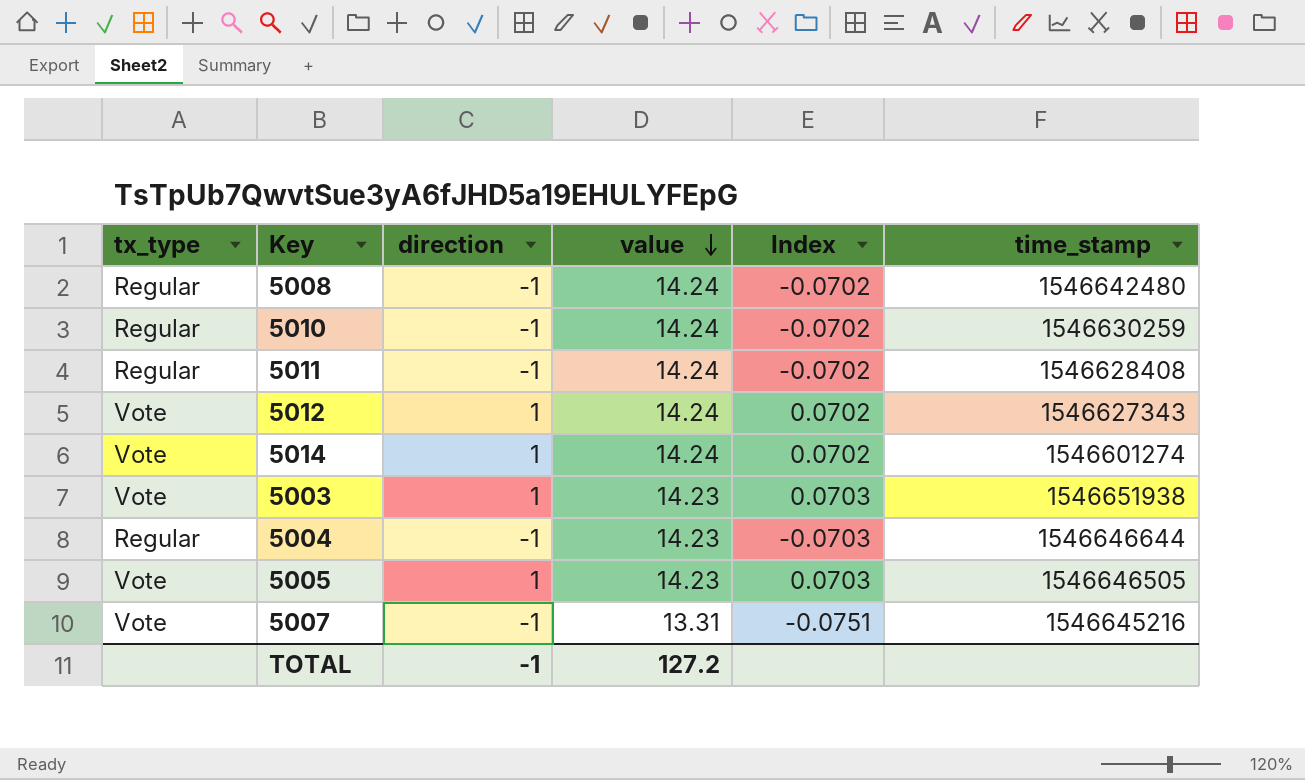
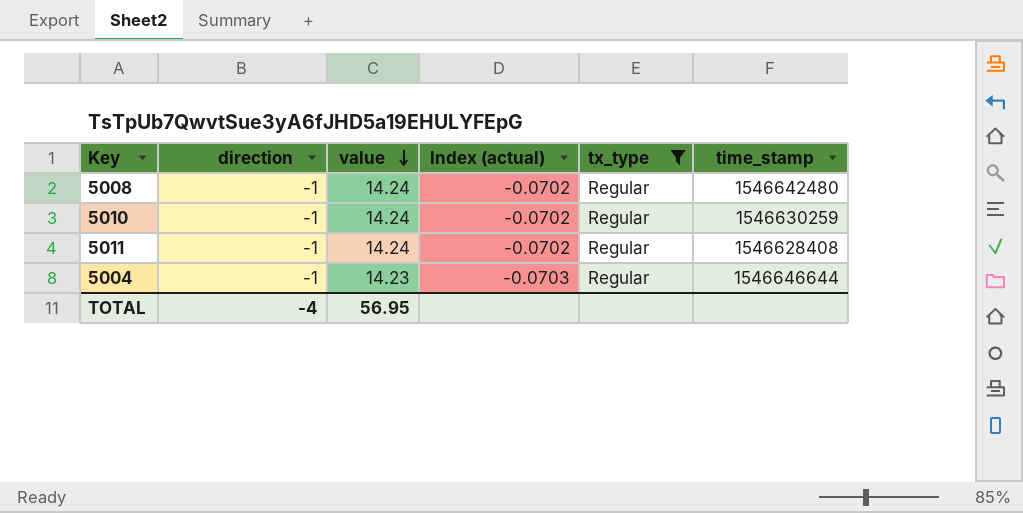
filter: none -> tx_type = Regular
column name: Index -> Index (actual)
column tx_type | position: 1 -> 5
TOTAL | direction: -1 -> -4
TOTAL | value: 127.2 -> 56.95

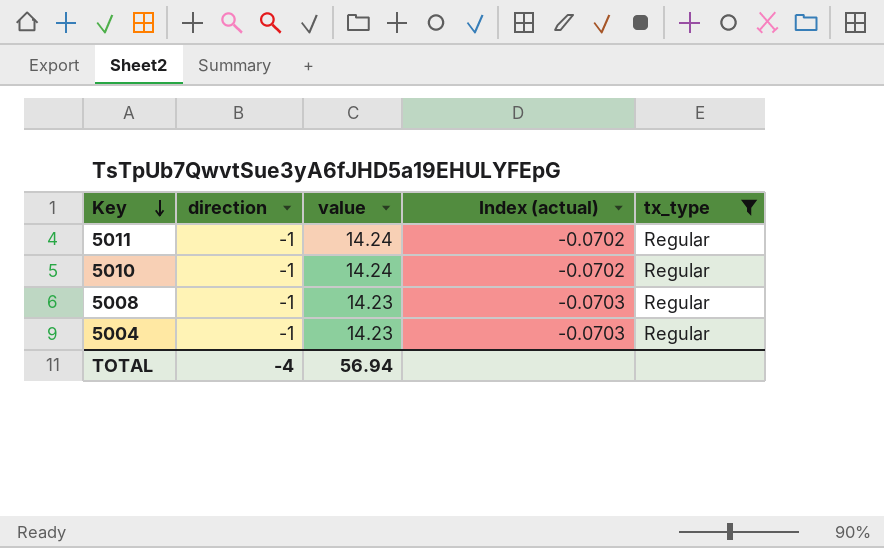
row order: value descending -> Key descending
column time_stamp | position: 6 -> none
5008 | value: 14.24 -> 14.23
5008 | Index (actual): -0.0702 -> -0.0703
TOTAL | value: 56.95 -> 56.94

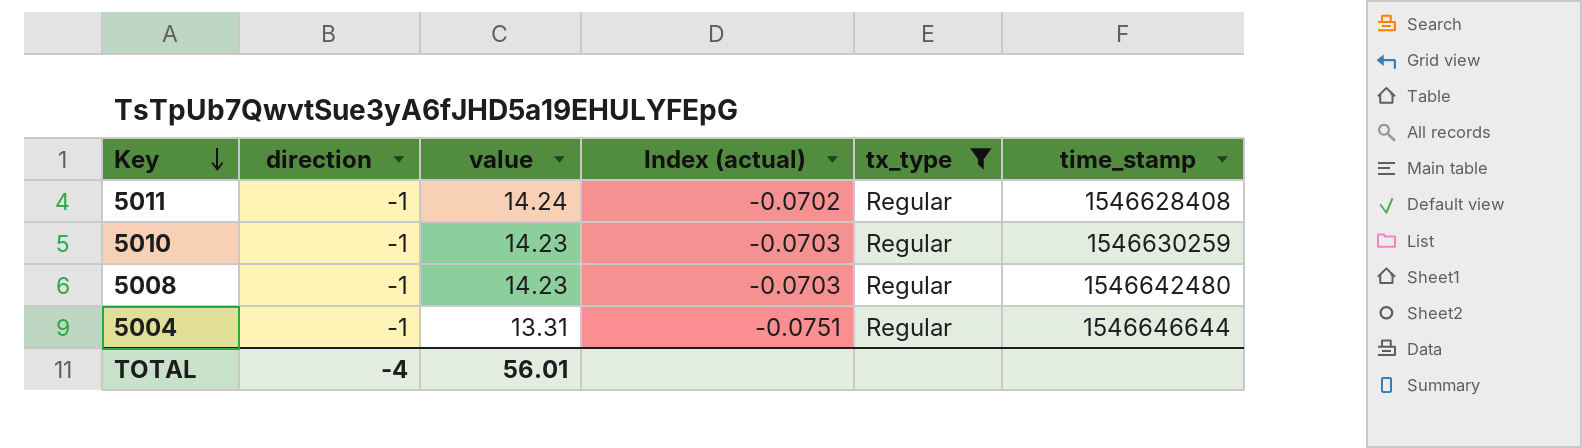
column time_stamp | position: none -> 6
5010 | value: 14.24 -> 14.23
5010 | Index (actual): -0.0702 -> -0.0703
5004 | value: 14.23 -> 13.31
5004 | Index (actual): -0.0703 -> -0.0751
TOTAL | value: 56.94 -> 56.01

